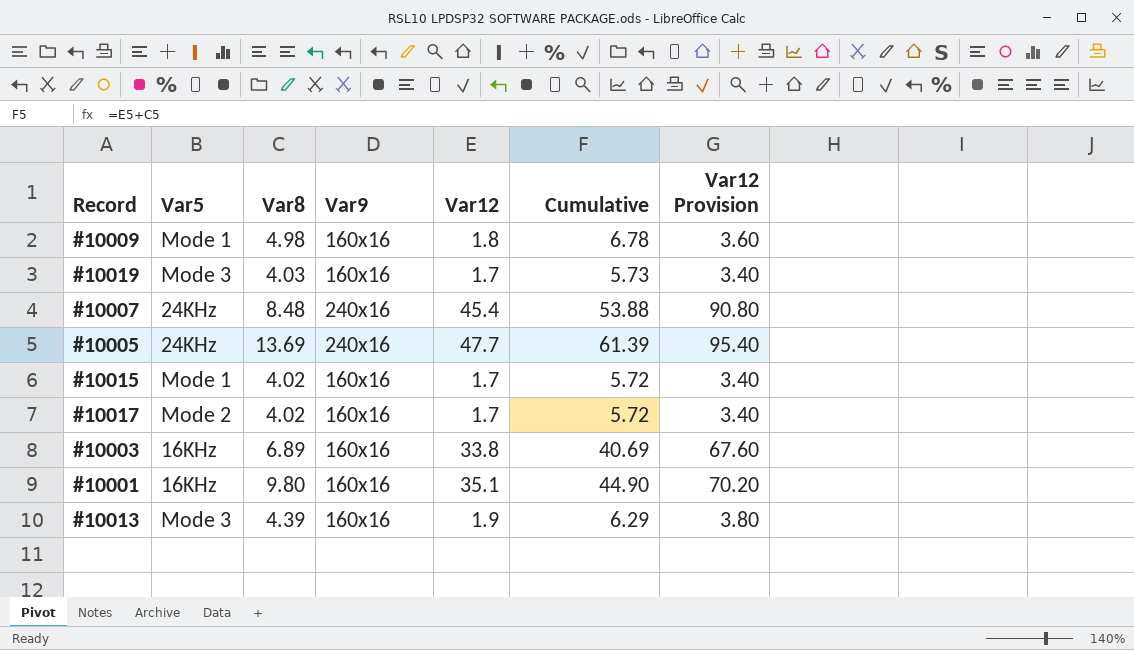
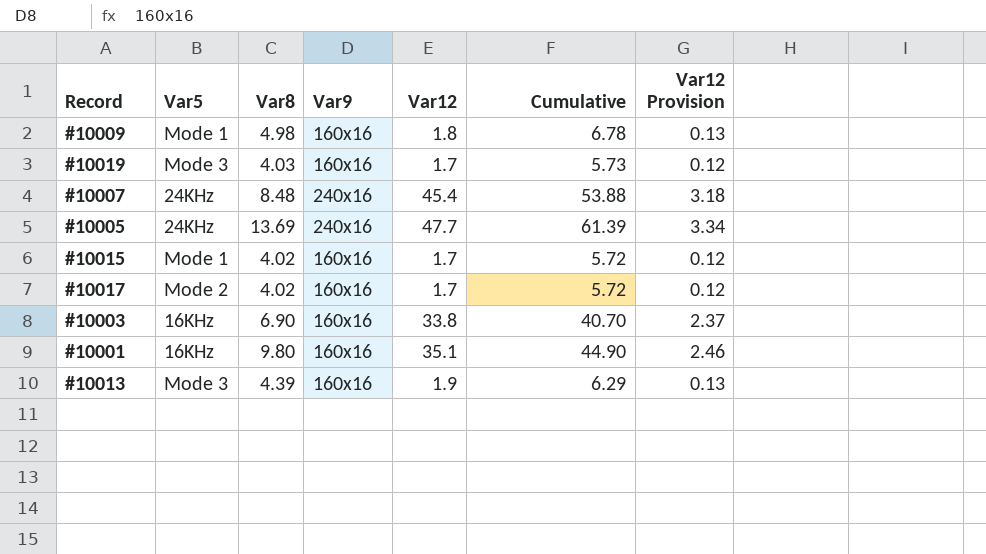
column Var12 Provision | formula: [Var12] * 2 -> [Var12] * 0.07
#10003 | Var8: 6.89 -> 6.90
#10003 | Cumulative: 40.69 -> 40.70

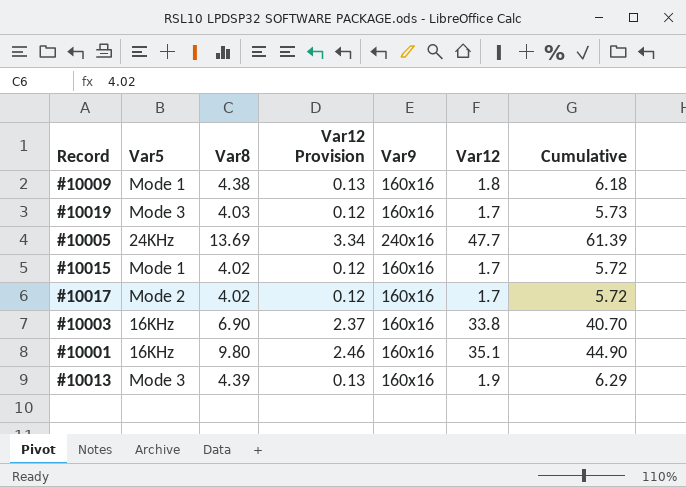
column Var12 Provision | position: 7 -> 4
row #10007: 24KHz | 8.48 | 240x16 | 45.4 | 53.88 | 3.18 -> none
#10009 | Var8: 4.98 -> 4.38
#10009 | Cumulative: 6.78 -> 6.18

